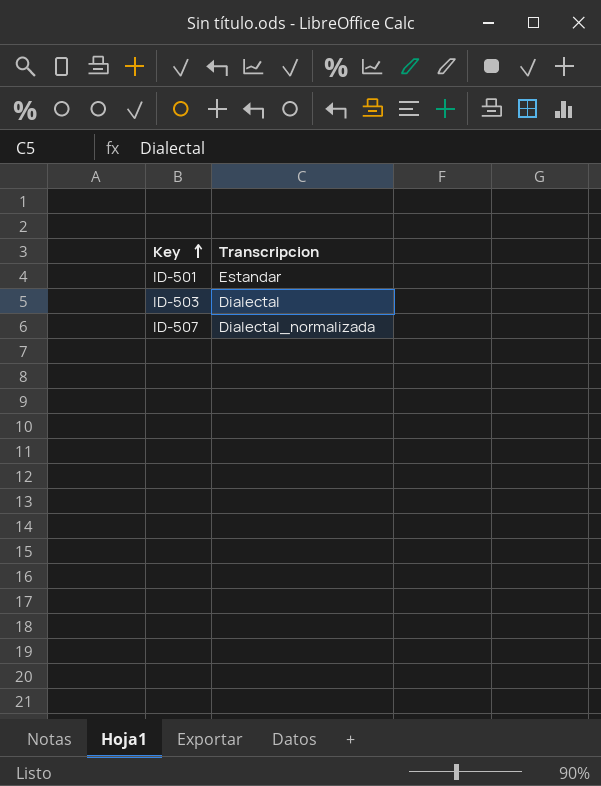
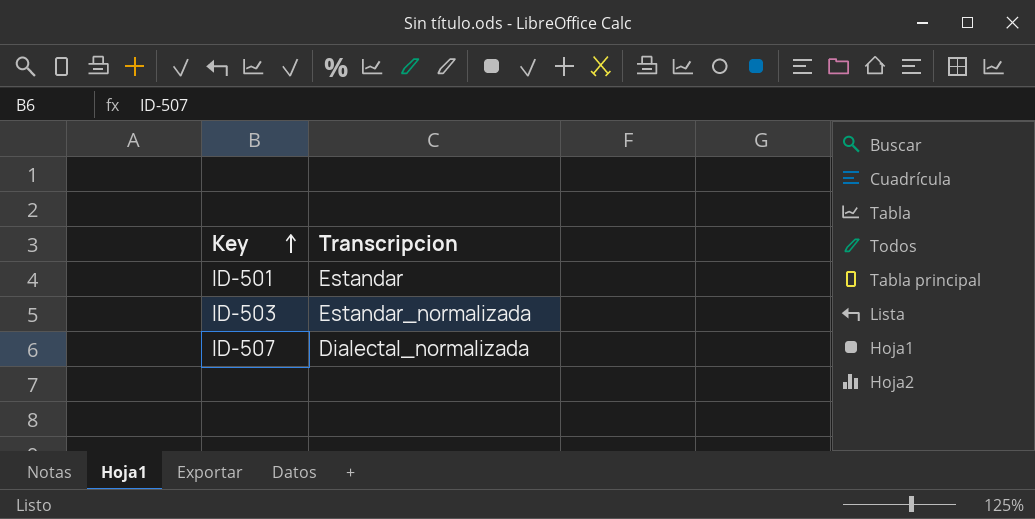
ID-503 | Transcripcion: Dialectal -> Estandar_normalizada

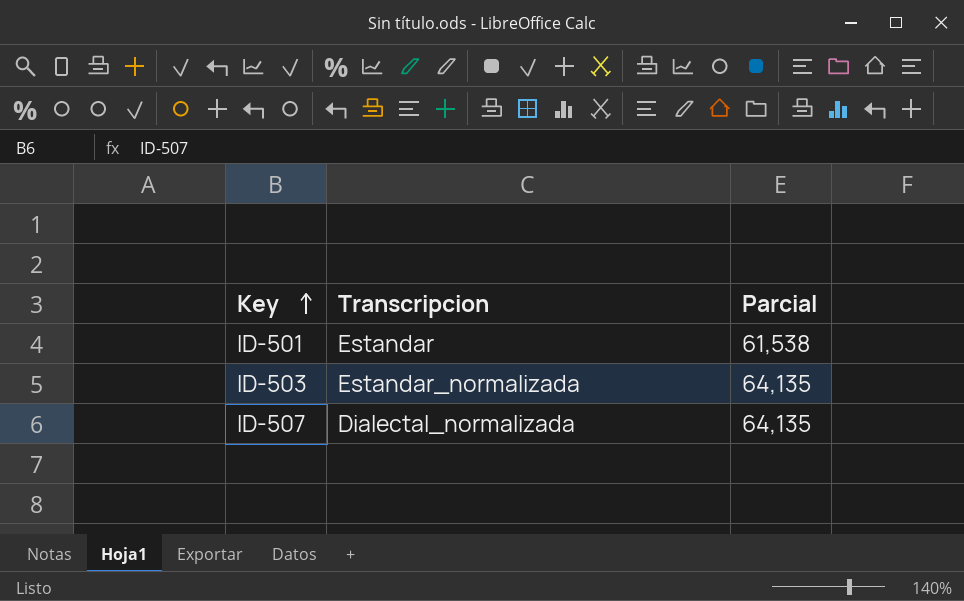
column Parcial | position: none -> 3

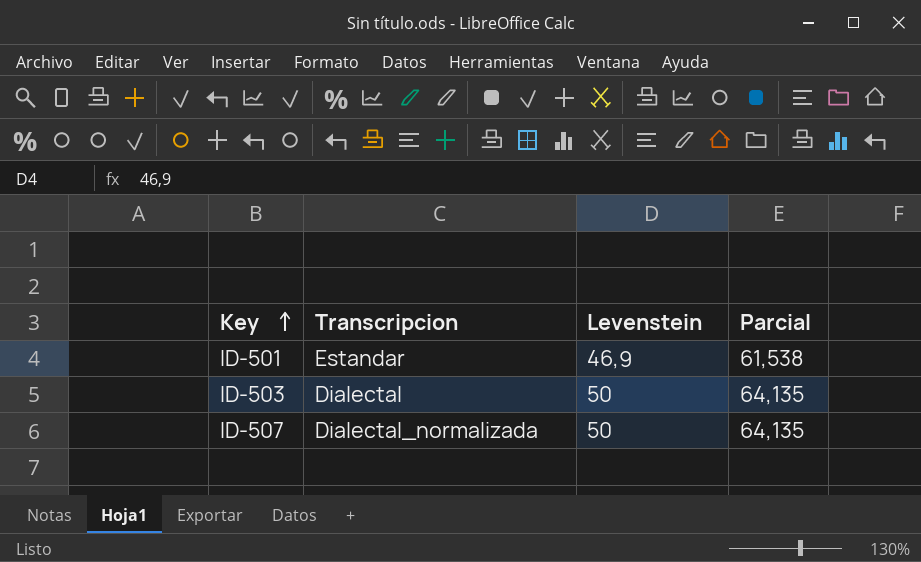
column Levenstein | position: none -> 3
ID-503 | Transcripcion: Estandar_normalizada -> Dialectal

